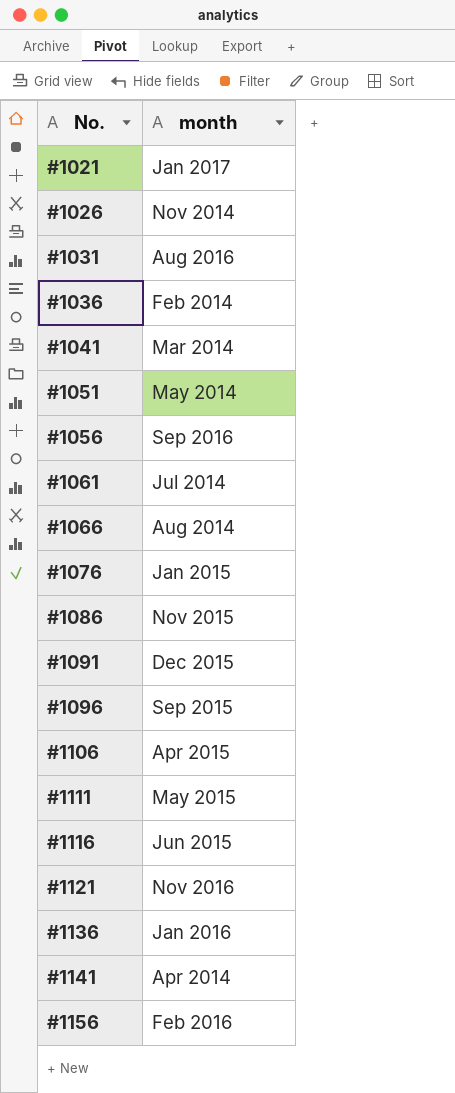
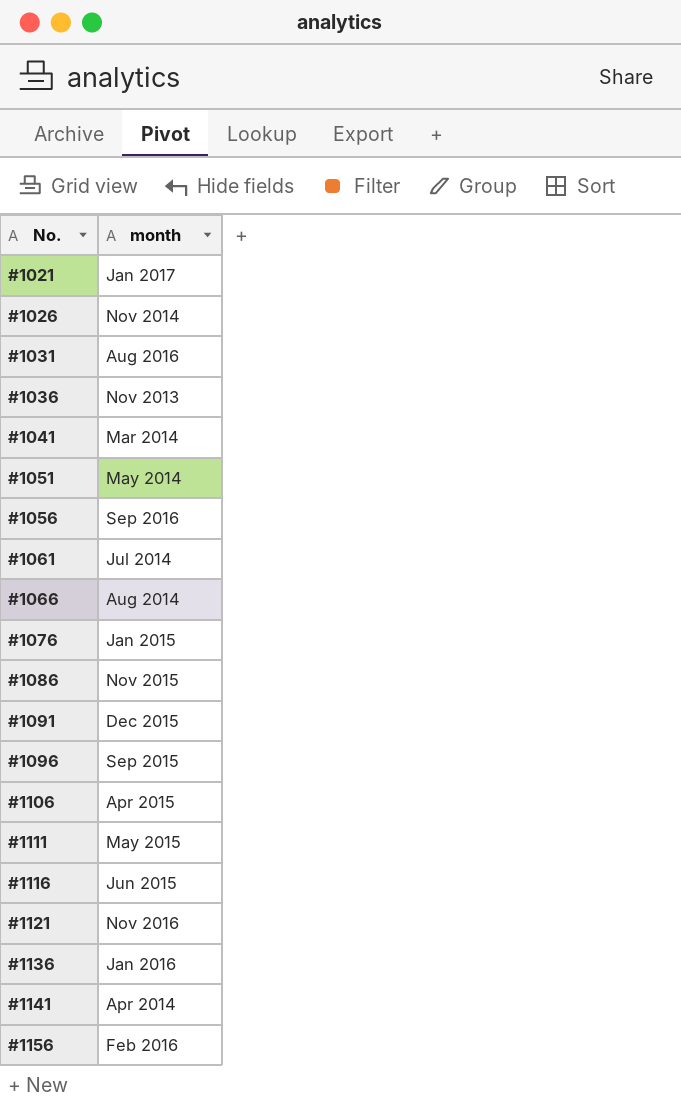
#1036 | month: Feb 2014 -> Nov 2013

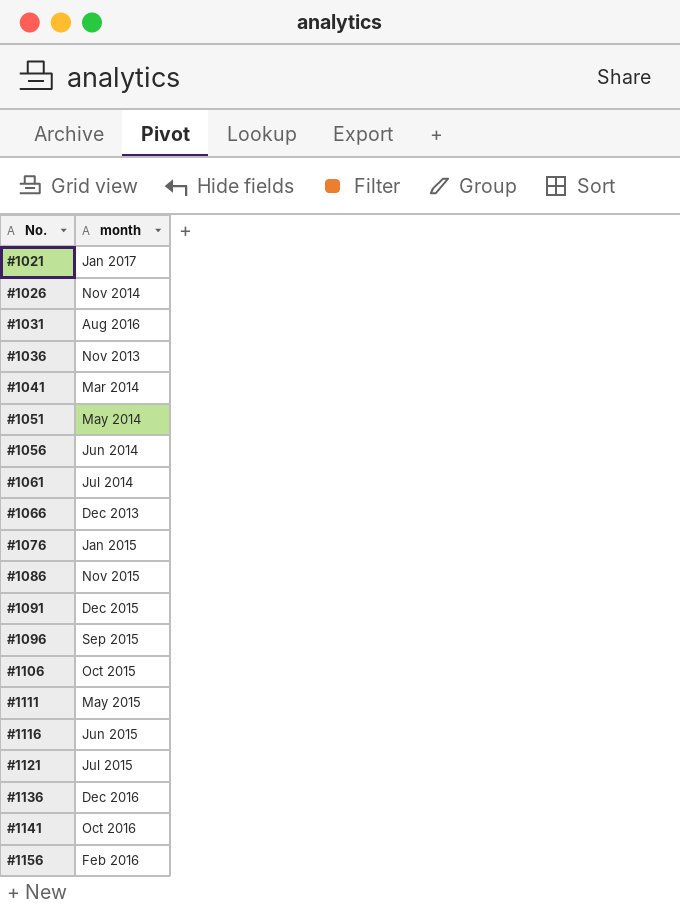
#1056 | month: Sep 2016 -> Jun 2014
#1066 | month: Aug 2014 -> Dec 2013
#1106 | month: Apr 2015 -> Oct 2015
#1121 | month: Nov 2016 -> Jul 2015
#1136 | month: Jan 2016 -> Dec 2016
#1141 | month: Apr 2014 -> Oct 2016

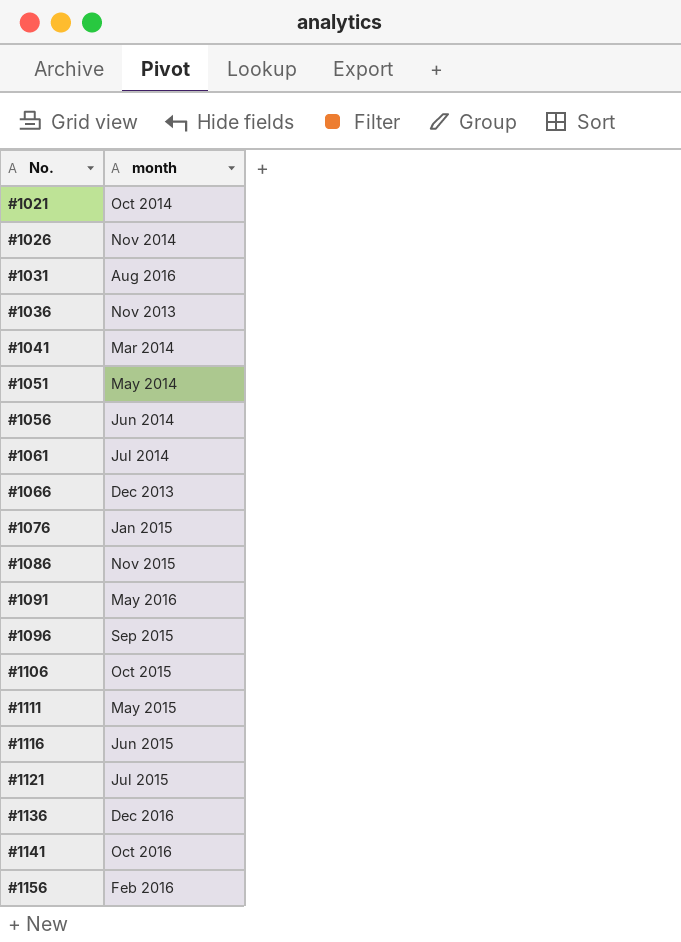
#1021 | month: Jan 2017 -> Oct 2014
#1091 | month: Dec 2015 -> May 2016

